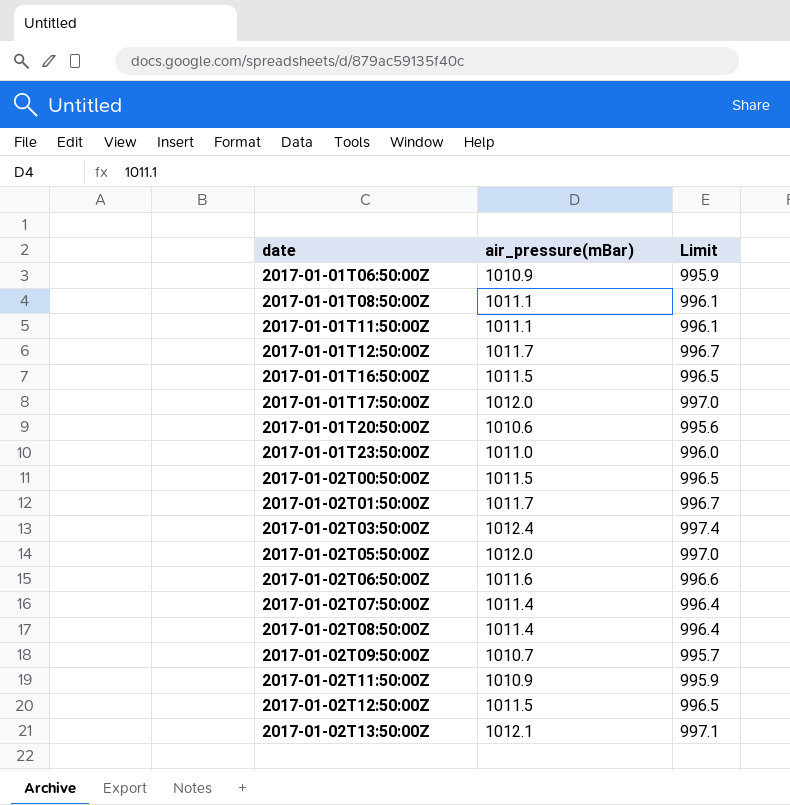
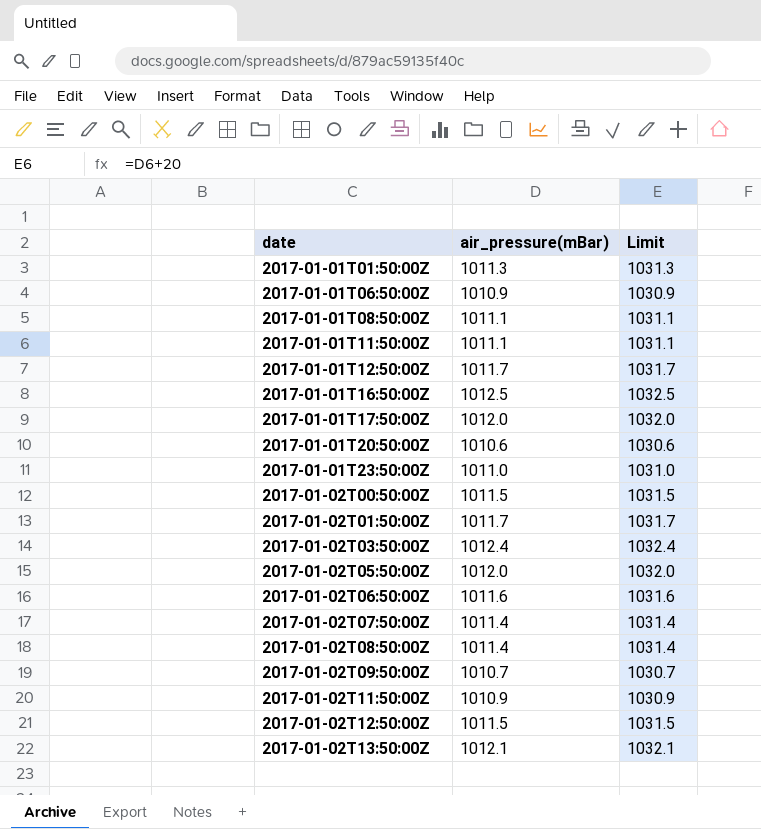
column Limit | formula: [air_pressure(mBar)] - 15 -> [air_pressure(mBar)] + 20
row 2017-01-01T01:50:00Z: none -> 1011.3 | 1031.3
2017-01-01T16:50:00Z | air_pressure(mBar): 1011.5 -> 1012.5

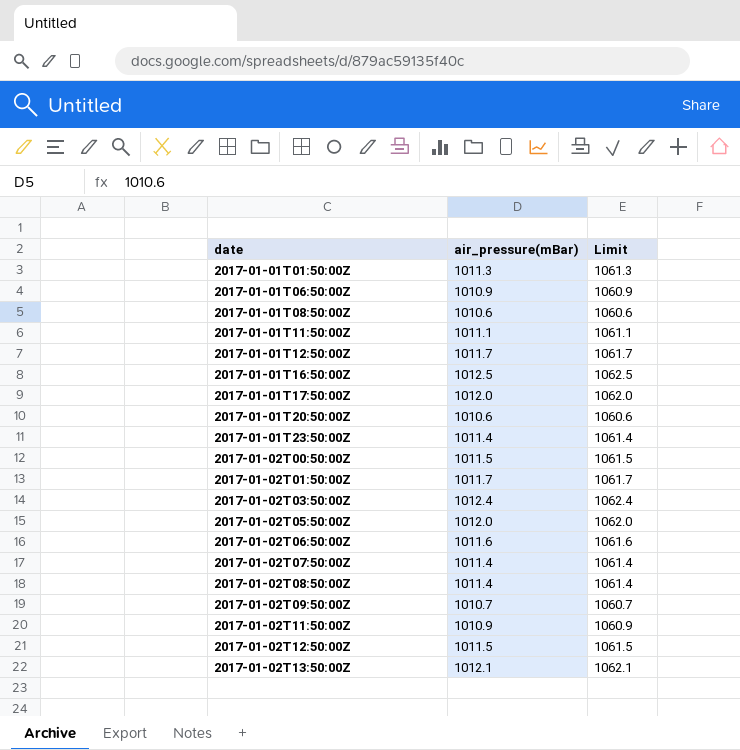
column Limit | formula: [air_pressure(mBar)] + 20 -> [air_pressure(mBar)] + 50
2017-01-01T08:50:00Z | air_pressure(mBar): 1011.1 -> 1010.6
2017-01-01T23:50:00Z | air_pressure(mBar): 1011.0 -> 1011.4

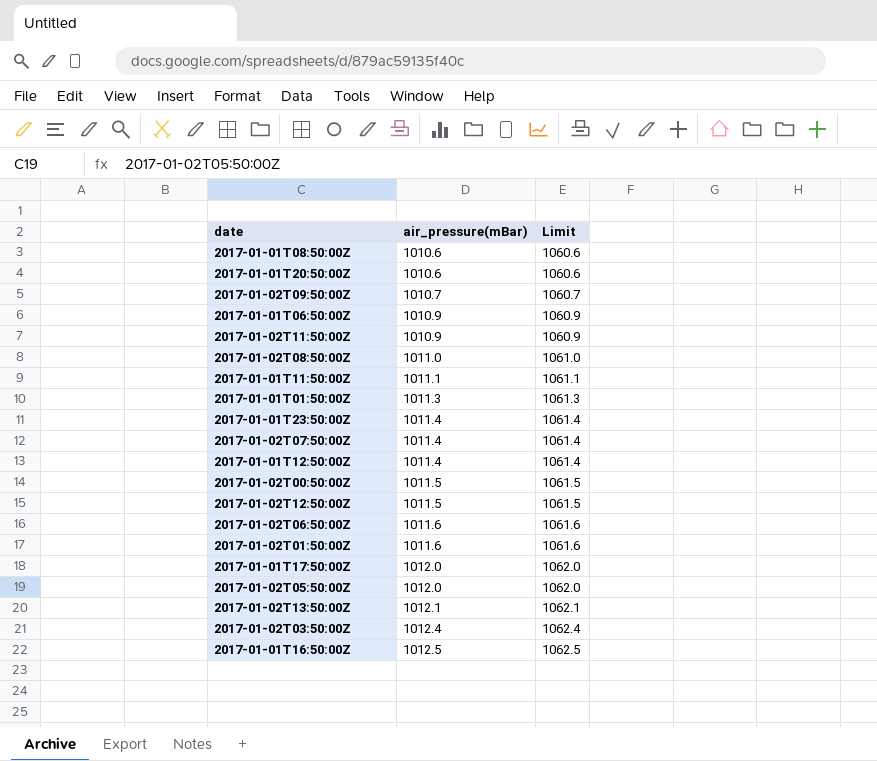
row order: date ascending -> air_pressure(mBar) ascending
2017-01-02T08:50:00Z | air_pressure(mBar): 1011.4 -> 1011.0
2017-01-02T08:50:00Z | Limit: 1061.4 -> 1061.0
2017-01-01T12:50:00Z | air_pressure(mBar): 1011.7 -> 1011.4
2017-01-01T12:50:00Z | Limit: 1061.7 -> 1061.4
2017-01-02T01:50:00Z | air_pressure(mBar): 1011.7 -> 1011.6
2017-01-02T01:50:00Z | Limit: 1061.7 -> 1061.6

